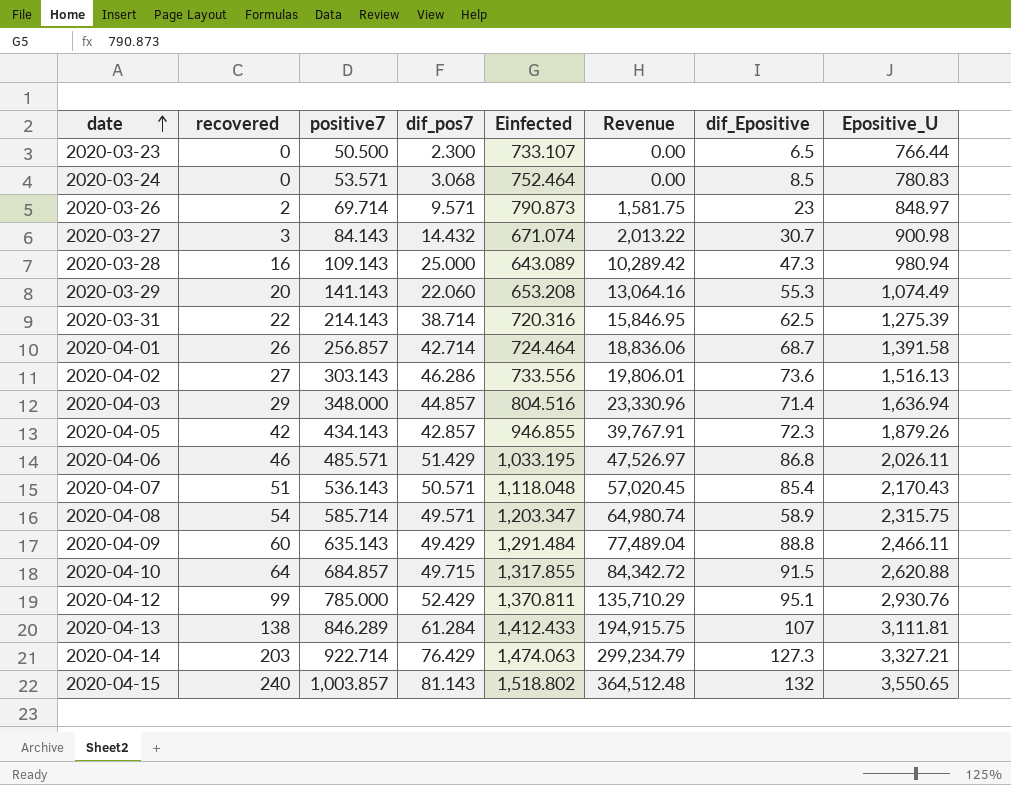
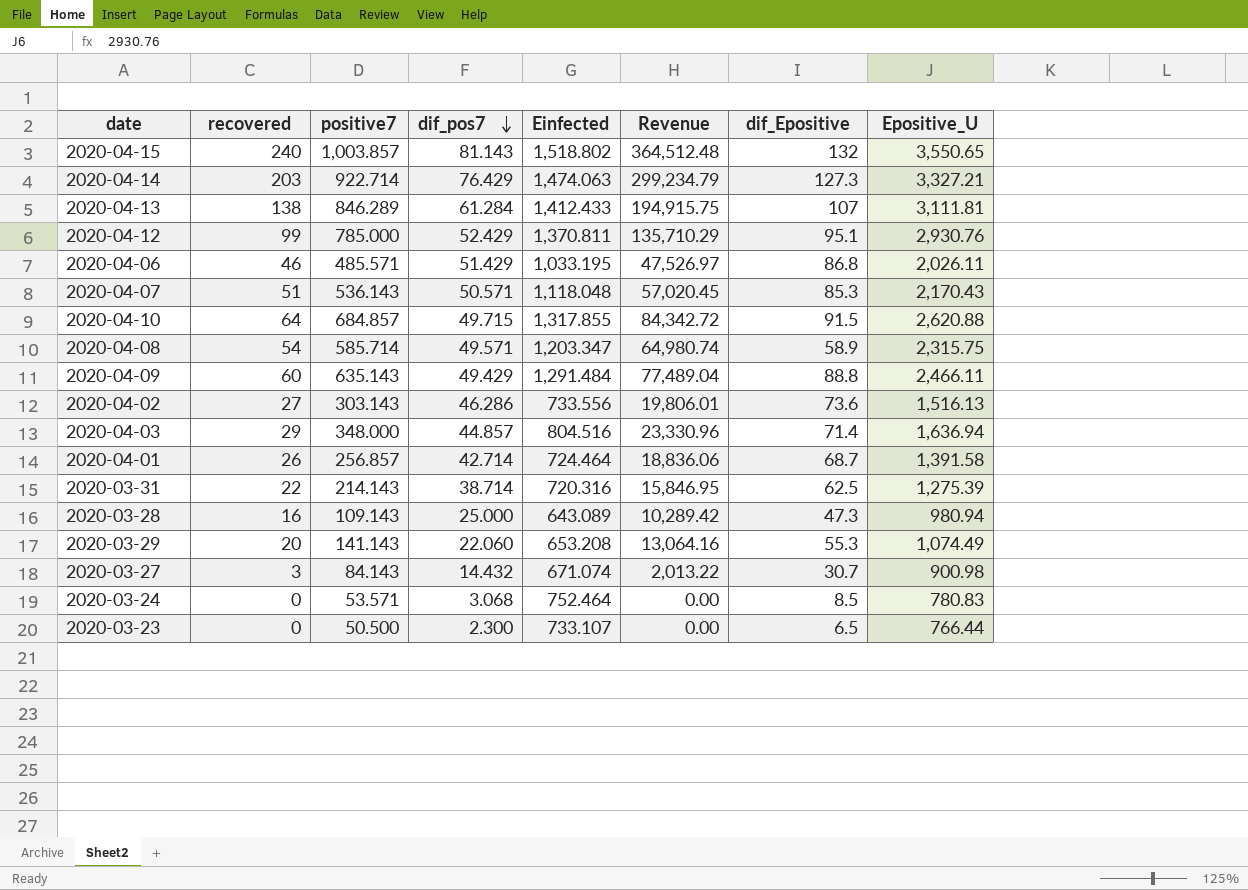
row order: date ascending -> dif_pos7 descending
row 2020-03-26: 2 | 69.714 | 9.571 | 790.873 | 1,581.75 | 23 | 848.97 -> none
row 2020-04-05: 42 | 434.143 | 42.857 | 946.855 | 39,767.91 | 72.3 | 1,879.26 -> none
2020-04-07 | dif_Epositive: 85.4 -> 85.3

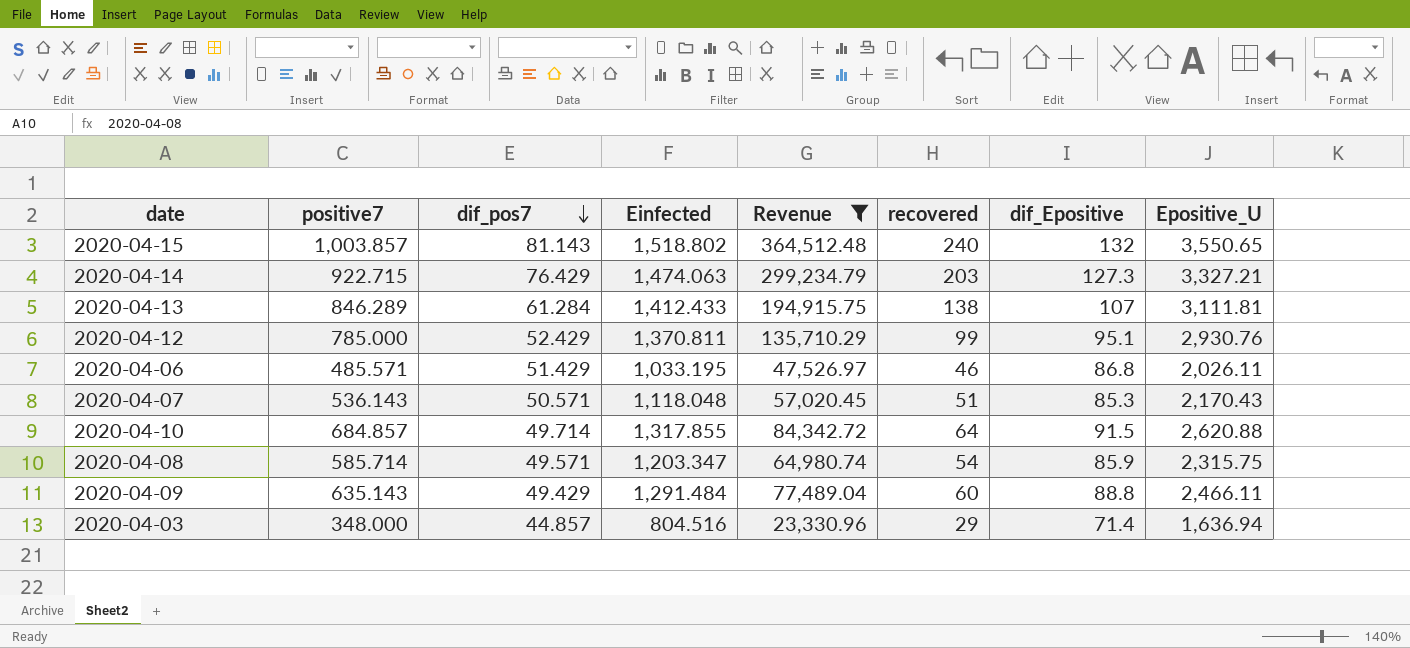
filter: none -> Revenue >= 23,330.96
column recovered | position: 2 -> 6
2020-04-14 | positive7: 922.714 -> 922.715
2020-04-10 | dif_pos7: 49.715 -> 49.714
2020-04-08 | dif_Epositive: 58.9 -> 85.9

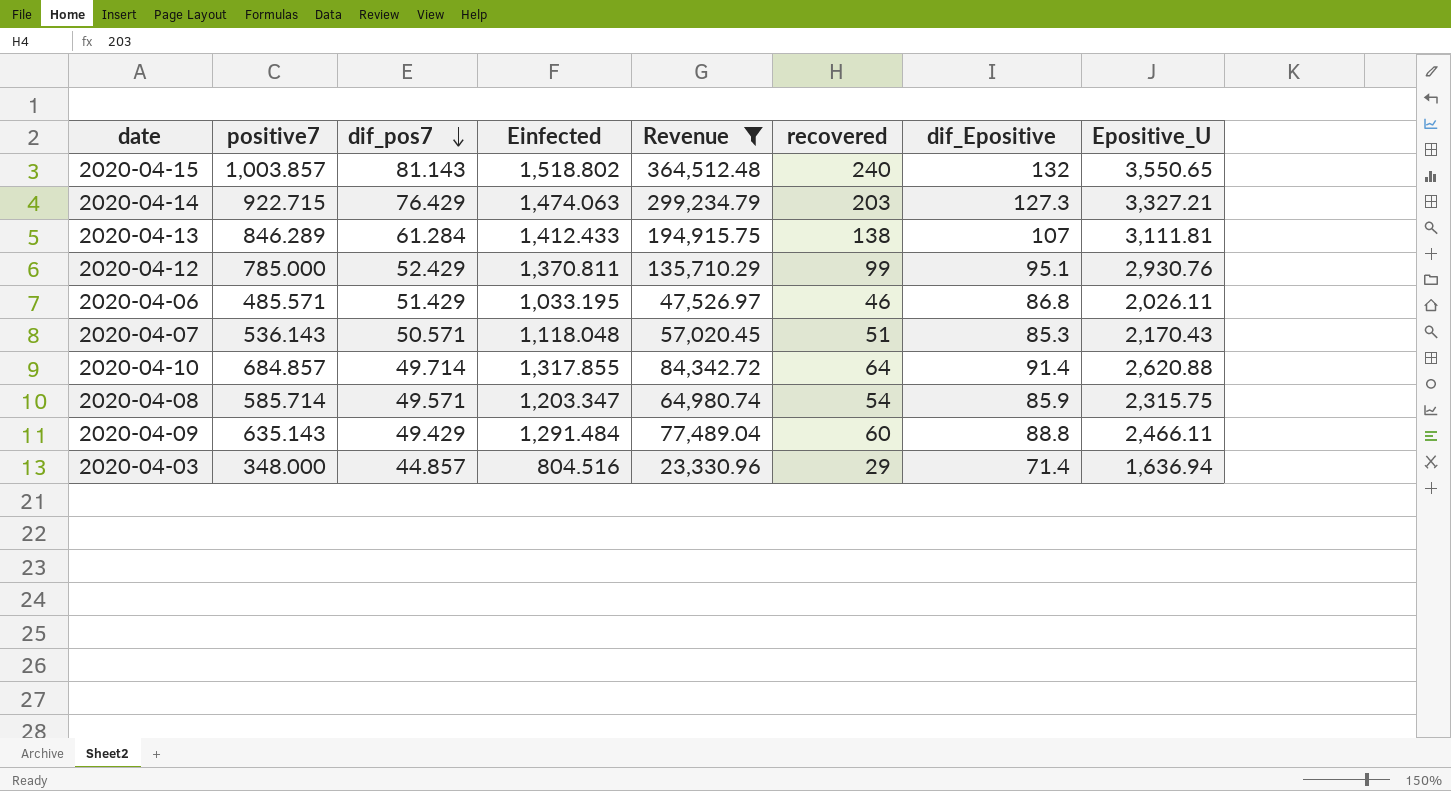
2020-04-10 | dif_Epositive: 91.5 -> 91.4

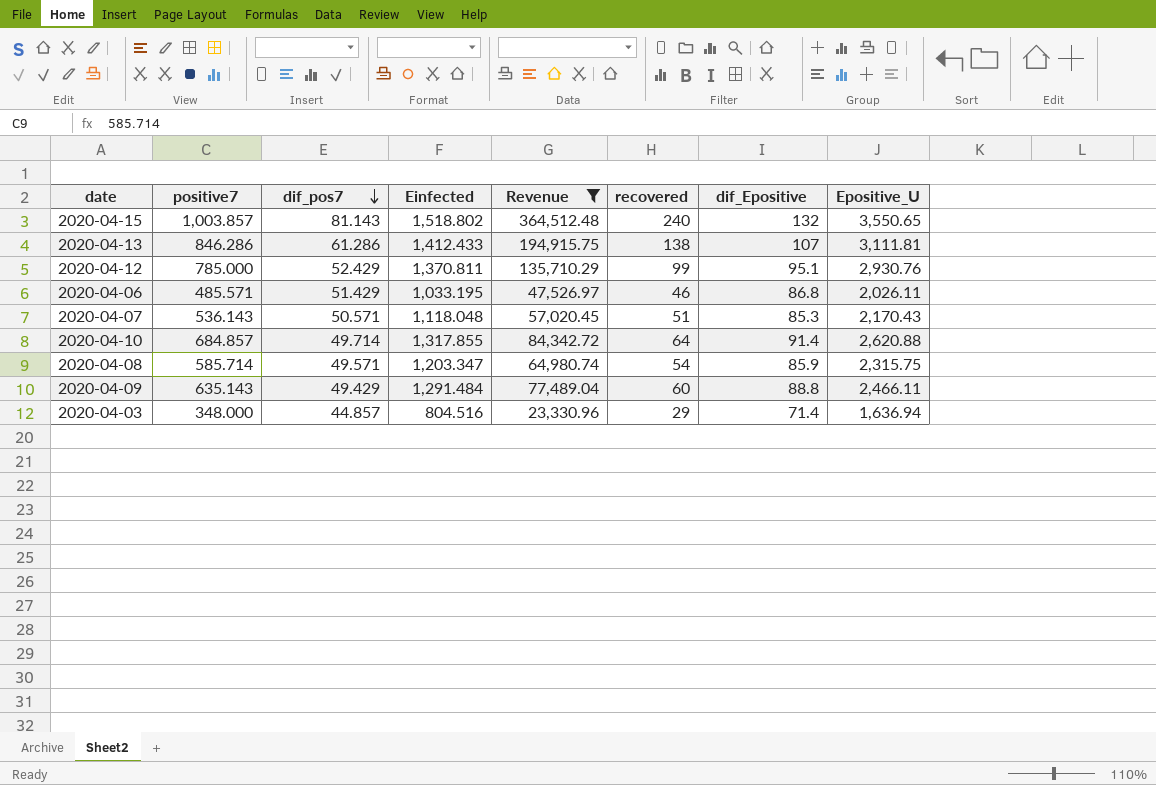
row 2020-04-14: 922.715 | 76.429 | 1,474.063 | 299,234.79 | 203 | 127.3 | 3,327.21 -> none
2020-04-13 | positive7: 846.289 -> 846.286
2020-04-13 | dif_pos7: 61.284 -> 61.286

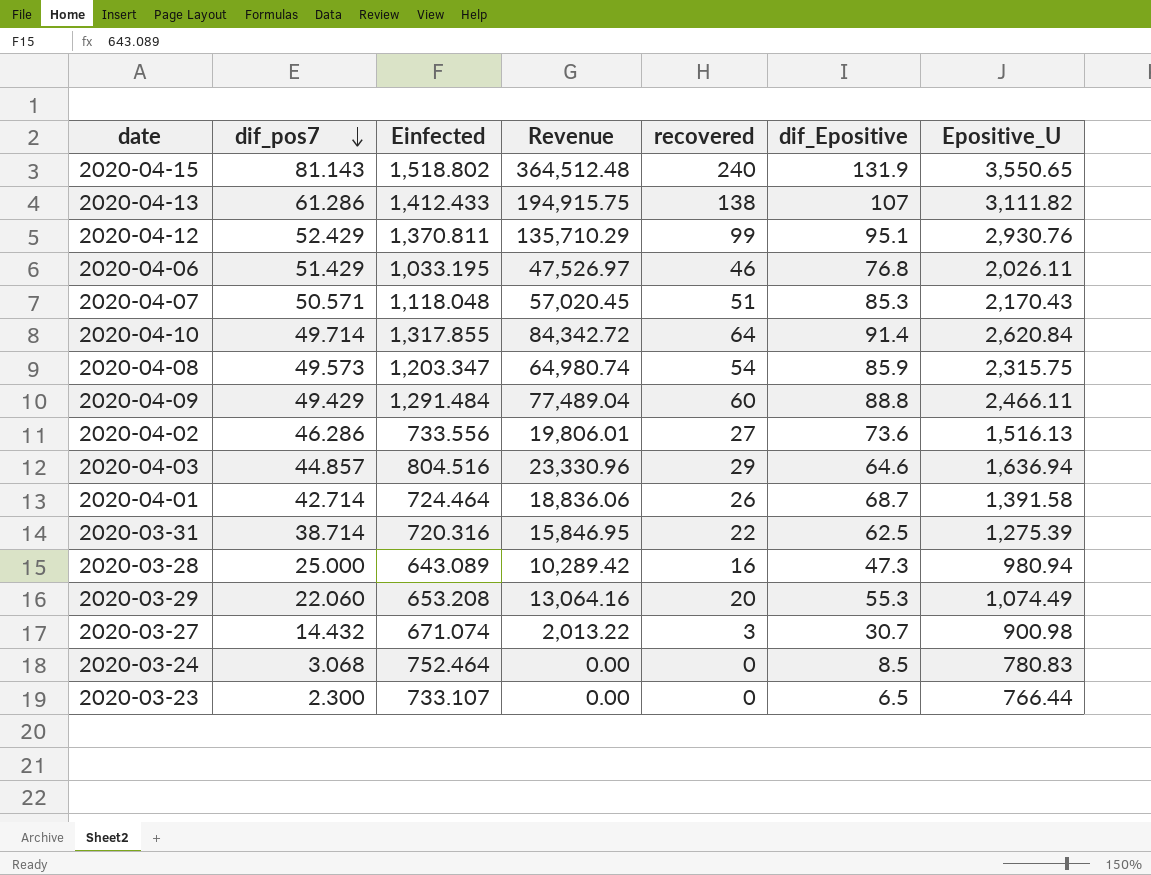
filter: Revenue >= 23,330.96 -> none
column positive7 | position: 2 -> none
2020-04-15 | dif_Epositive: 132 -> 131.9
2020-04-13 | Epositive_U: 3,111.81 -> 3,111.82
2020-04-06 | dif_Epositive: 86.8 -> 76.8
2020-04-10 | Epositive_U: 2,620.88 -> 2,620.84
2020-04-08 | dif_pos7: 49.571 -> 49.573
2020-04-03 | dif_Epositive: 71.4 -> 64.6

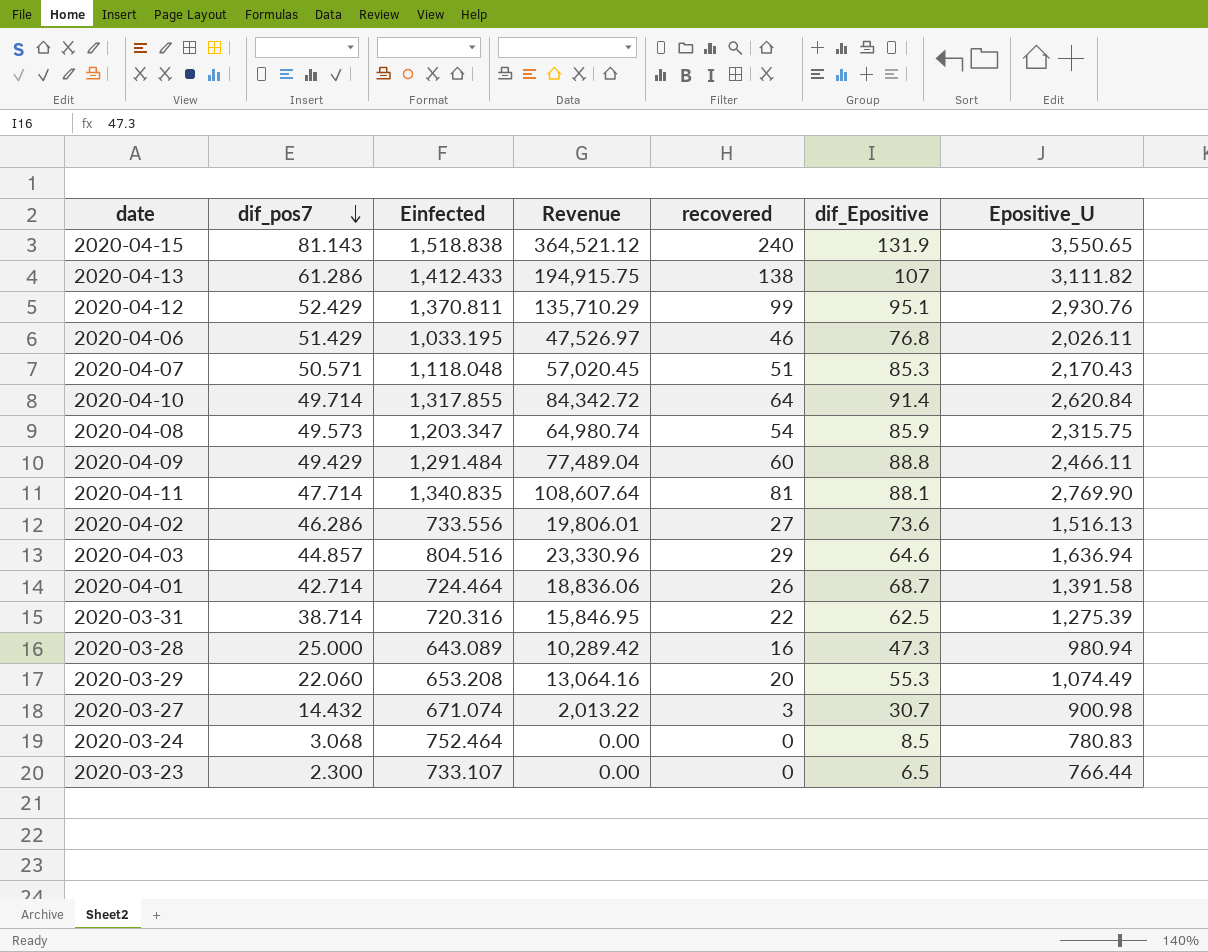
2020-04-15 | Einfected: 1,518.802 -> 1,518.838
2020-04-15 | Revenue: 364,512.48 -> 364,521.12
row 2020-04-11: none -> 47.714 | 1,340.835 | 108,607.64 | 81 | 88.1 | 2,769.90

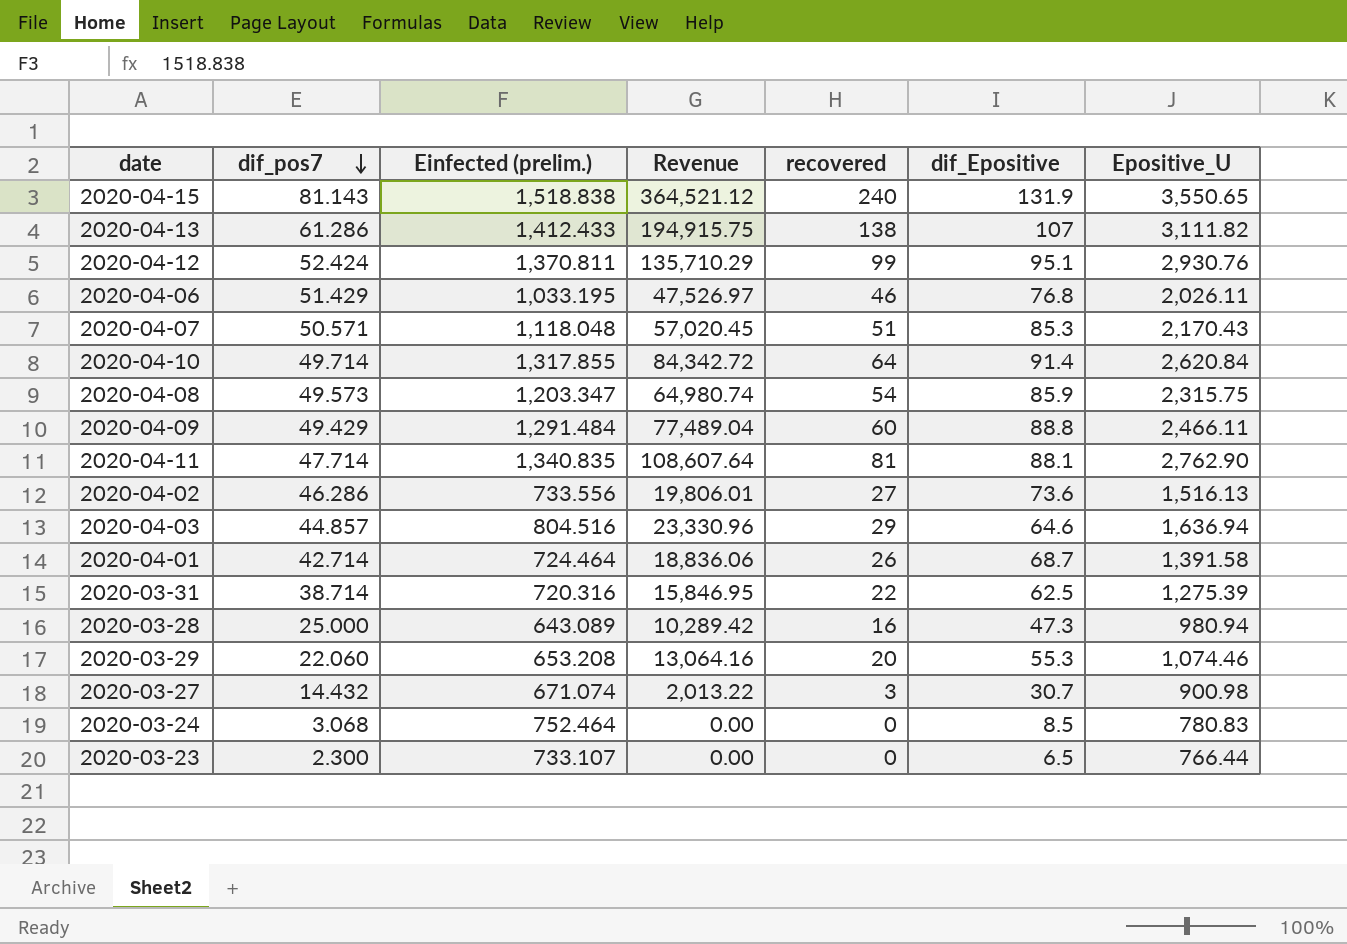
column name: Einfected -> Einfected (prelim.)
2020-04-12 | dif_pos7: 52.429 -> 52.424
2020-04-11 | Epositive_U: 2,769.90 -> 2,762.90
2020-03-29 | Epositive_U: 1,074.49 -> 1,074.46

